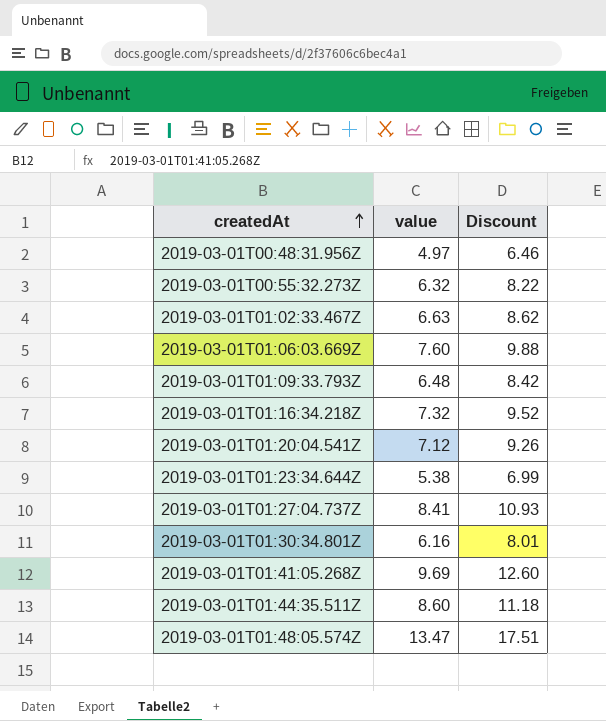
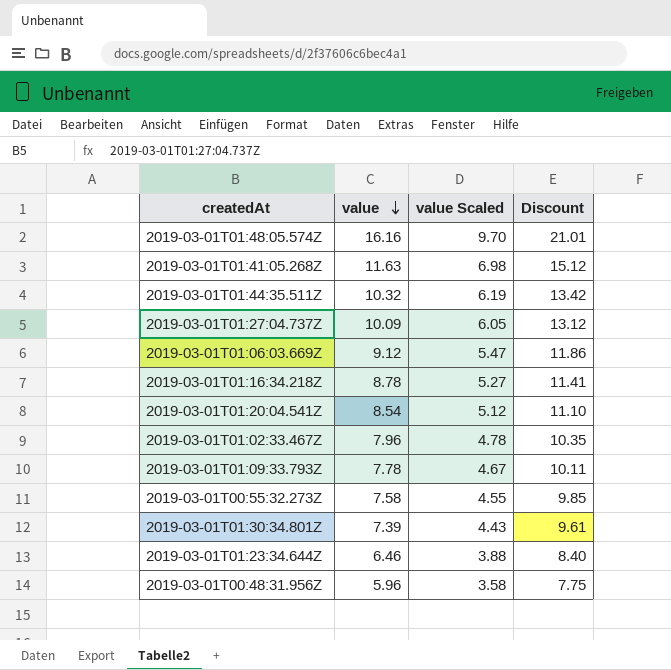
row order: createdAt ascending -> value descending
column value Scaled | formula: none -> [value] * 0.6
2019-03-01T01:48:05.574Z | value: 13.47 -> 16.16
2019-03-01T01:48:05.574Z | Discount: 17.51 -> 21.01
2019-03-01T01:41:05.268Z | value: 9.69 -> 11.63
2019-03-01T01:41:05.268Z | Discount: 12.60 -> 15.12
2019-03-01T01:44:35.511Z | value: 8.60 -> 10.32
2019-03-01T01:44:35.511Z | Discount: 11.18 -> 13.42
2019-03-01T01:27:04.737Z | value: 8.41 -> 10.09
2019-03-01T01:27:04.737Z | Discount: 10.93 -> 13.12
2019-03-01T01:06:03.669Z | value: 7.60 -> 9.12
2019-03-01T01:06:03.669Z | Discount: 9.88 -> 11.86
2019-03-01T01:16:34.218Z | value: 7.32 -> 8.78
2019-03-01T01:16:34.218Z | Discount: 9.52 -> 11.41
2019-03-01T01:20:04.541Z | value: 7.12 -> 8.54
2019-03-01T01:20:04.541Z | Discount: 9.26 -> 11.10
2019-03-01T01:02:33.467Z | value: 6.63 -> 7.96
2019-03-01T01:02:33.467Z | Discount: 8.62 -> 10.35
2019-03-01T01:09:33.793Z | value: 6.48 -> 7.78
2019-03-01T01:09:33.793Z | Discount: 8.42 -> 10.11
2019-03-01T00:55:32.273Z | value: 6.32 -> 7.58
2019-03-01T00:55:32.273Z | Discount: 8.22 -> 9.85
2019-03-01T01:30:34.801Z | value: 6.16 -> 7.39
2019-03-01T01:30:34.801Z | Discount: 8.01 -> 9.61
2019-03-01T01:23:34.644Z | value: 5.38 -> 6.46
2019-03-01T01:23:34.644Z | Discount: 6.99 -> 8.40
2019-03-01T00:48:31.956Z | value: 4.97 -> 5.96
2019-03-01T00:48:31.956Z | Discount: 6.46 -> 7.75

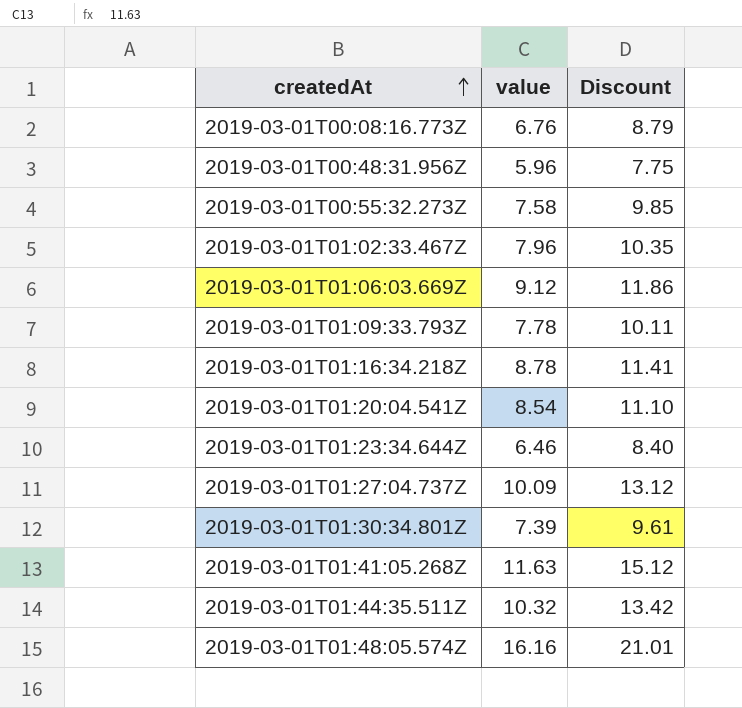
row order: value descending -> createdAt ascending
column value Scaled | formula: [value] * 0.6 -> none
row 2019-03-01T00:08:16.773Z: none -> 6.76 | 8.79

